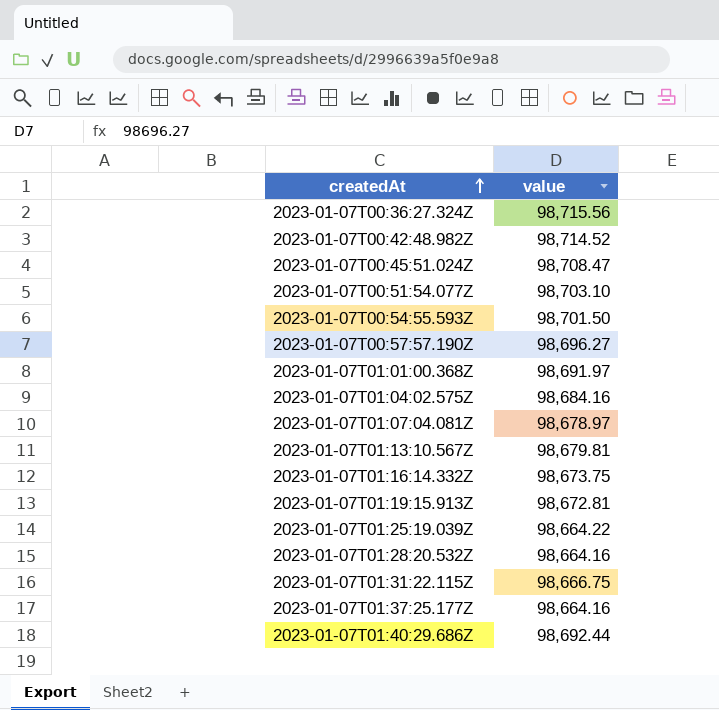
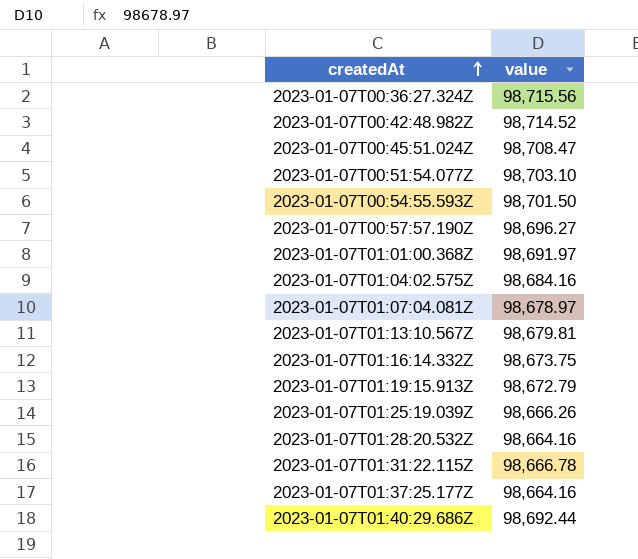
2023-01-07T01:19:15.913Z | value: 98,672.81 -> 98,672.79
2023-01-07T01:25:19.039Z | value: 98,664.22 -> 98,666.26
2023-01-07T01:31:22.115Z | value: 98,666.75 -> 98,666.78

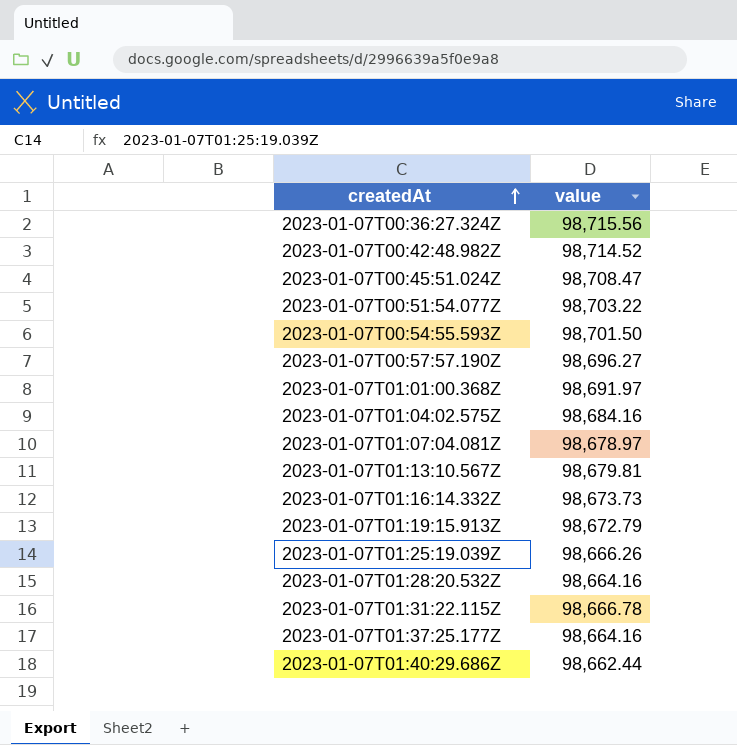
2023-01-07T00:51:54.077Z | value: 98,703.10 -> 98,703.22
2023-01-07T01:16:14.332Z | value: 98,673.75 -> 98,673.73
2023-01-07T01:40:29.686Z | value: 98,692.44 -> 98,662.44

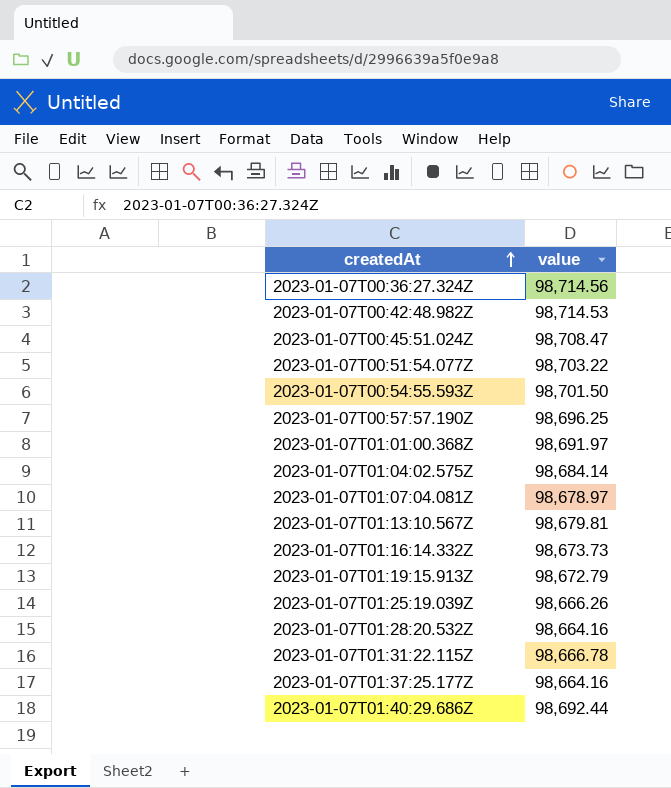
2023-01-07T00:36:27.324Z | value: 98,715.56 -> 98,714.56
2023-01-07T00:42:48.982Z | value: 98,714.52 -> 98,714.53
2023-01-07T00:57:57.190Z | value: 98,696.27 -> 98,696.25
2023-01-07T01:04:02.575Z | value: 98,684.16 -> 98,684.14
2023-01-07T01:40:29.686Z | value: 98,662.44 -> 98,692.44

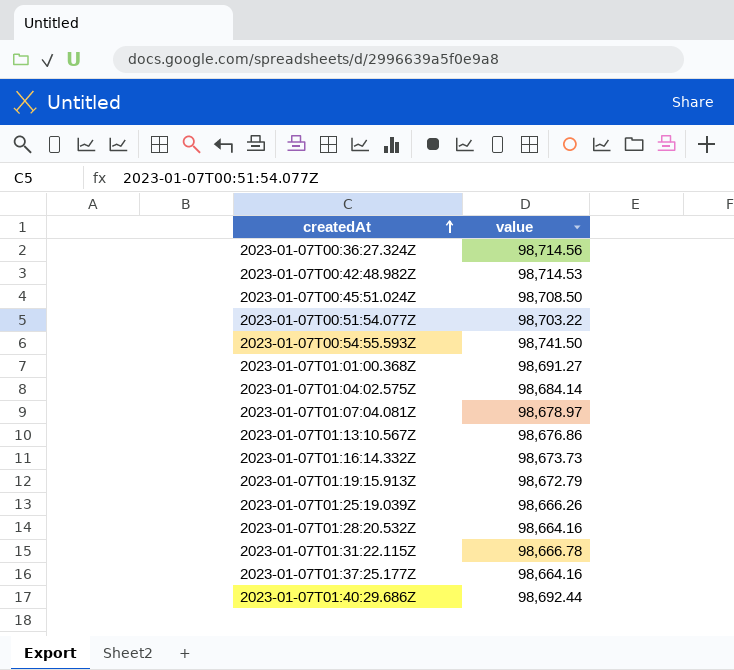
row 2023-01-07T00:57:57.190Z: 98,696.25 -> none
2023-01-07T00:45:51.024Z | value: 98,708.47 -> 98,708.50
2023-01-07T00:54:55.593Z | value: 98,701.50 -> 98,741.50
2023-01-07T01:01:00.368Z | value: 98,691.97 -> 98,691.27
2023-01-07T01:13:10.567Z | value: 98,679.81 -> 98,676.86

